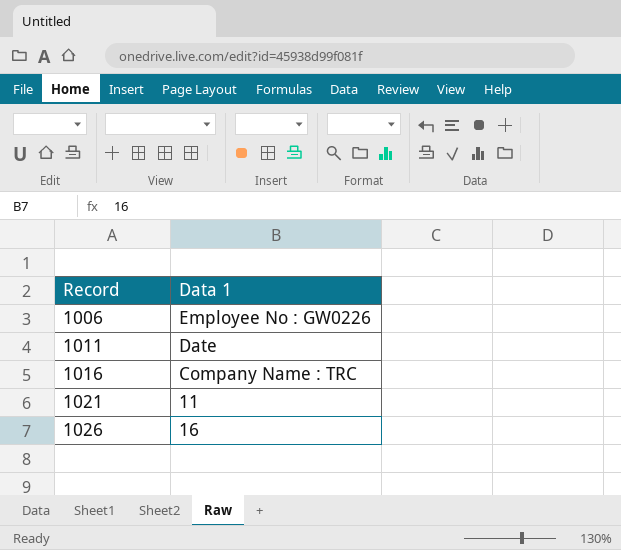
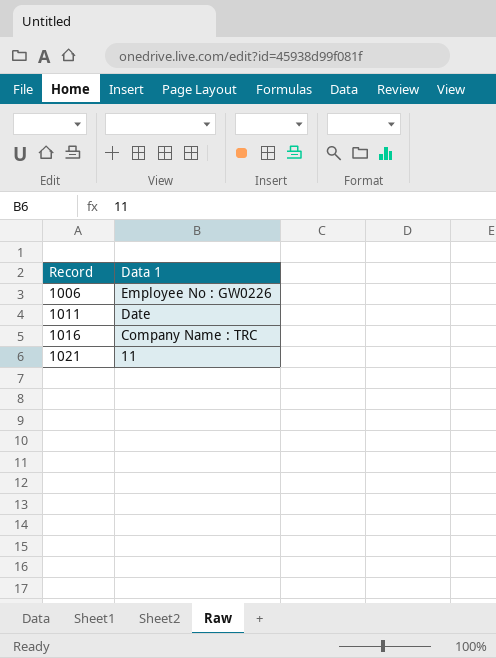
row 1026: 16 -> none

